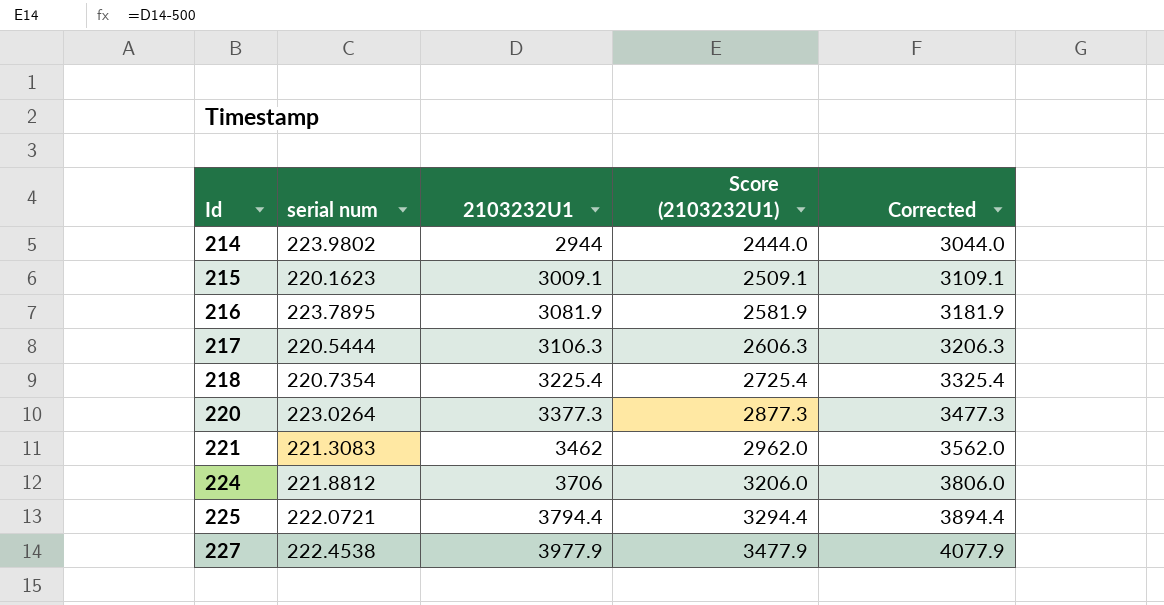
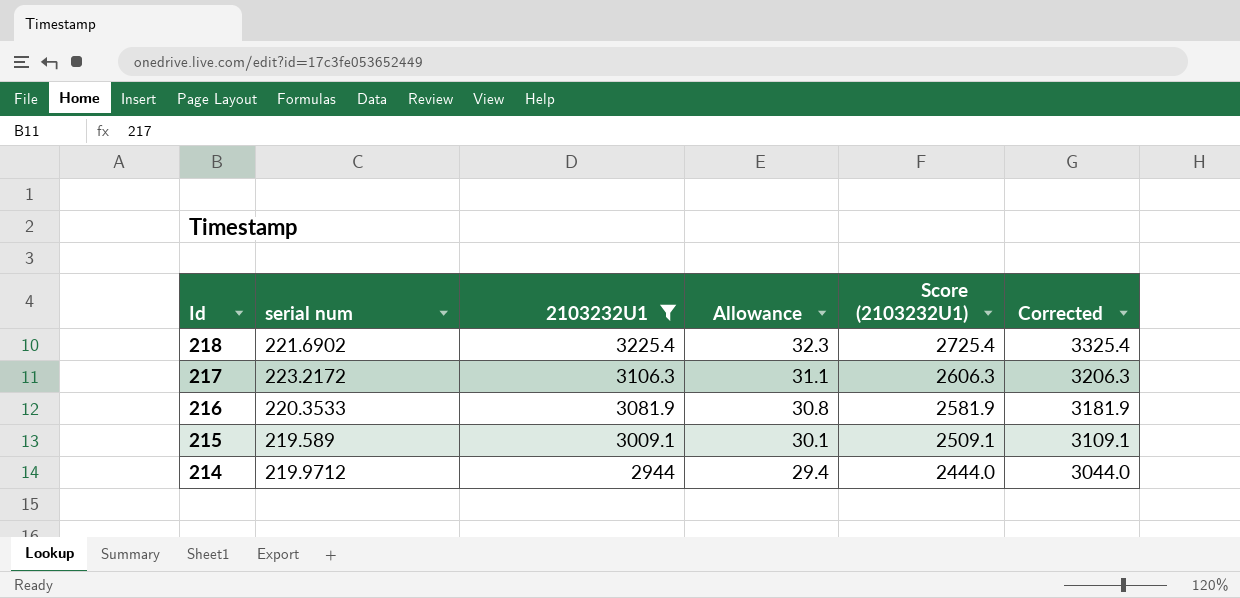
filter: none -> 2103232U1 <= 3225.4
row order: Id ascending -> Id descending
column Allowance | formula: none -> [2103232U1] * 0.01
218 | serial num: 220.7354 -> 221.6902
217 | serial num: 220.5444 -> 223.2172
216 | serial num: 223.7895 -> 220.3533
215 | serial num: 220.1623 -> 219.589
214 | serial num: 223.9802 -> 219.9712

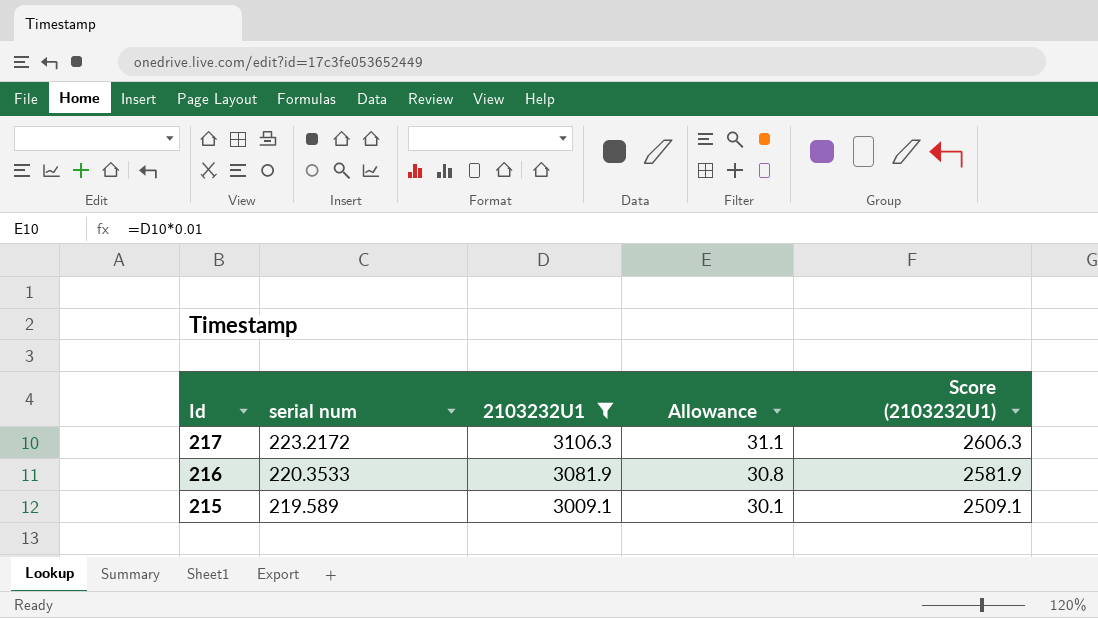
column Corrected | formula: [2103232U1] + 100 -> none
row 218: 221.6902 | 3225.4 | 32.3 | 2725.4 | 3325.4 -> none
row 214: 219.9712 | 2944 | 29.4 | 2444.0 | 3044.0 -> none

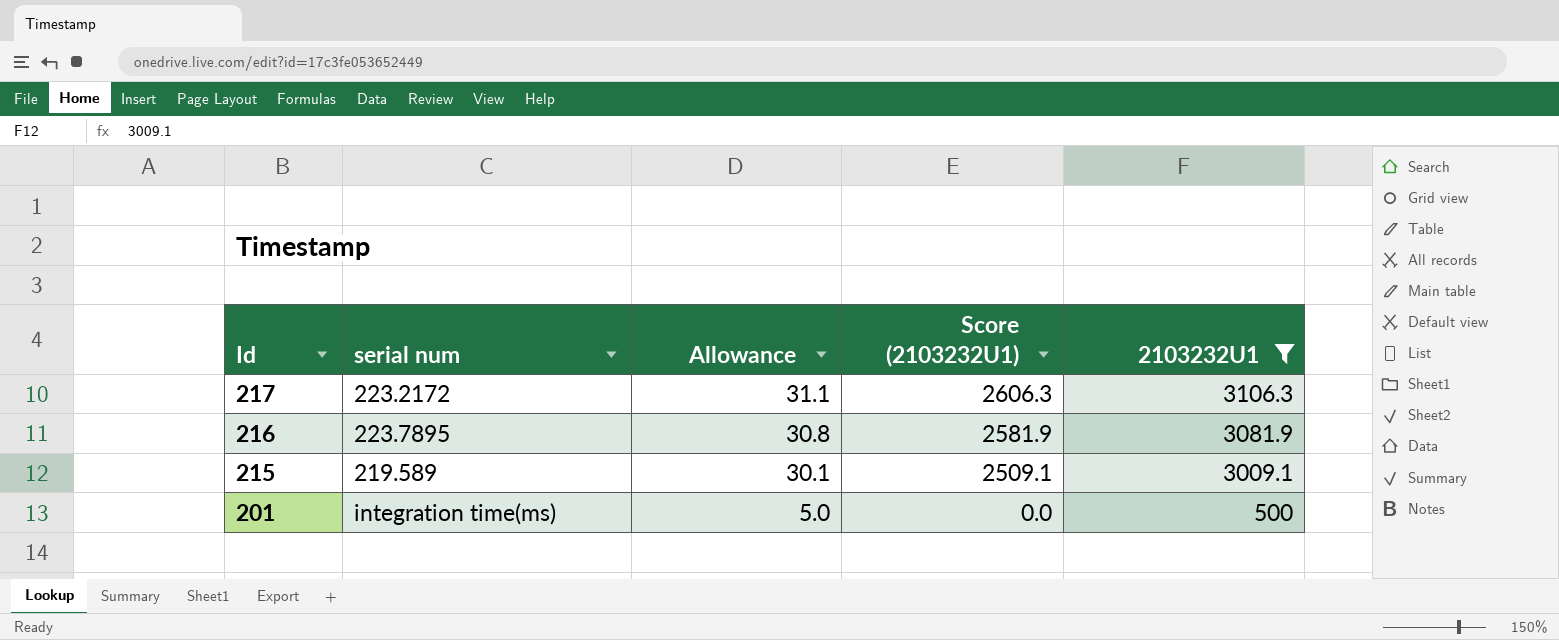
column 2103232U1 | position: 3 -> 5
216 | serial num: 220.3533 -> 223.7895
row 201: none -> integration time(ms) | 5.0 | 0.0 | 500

